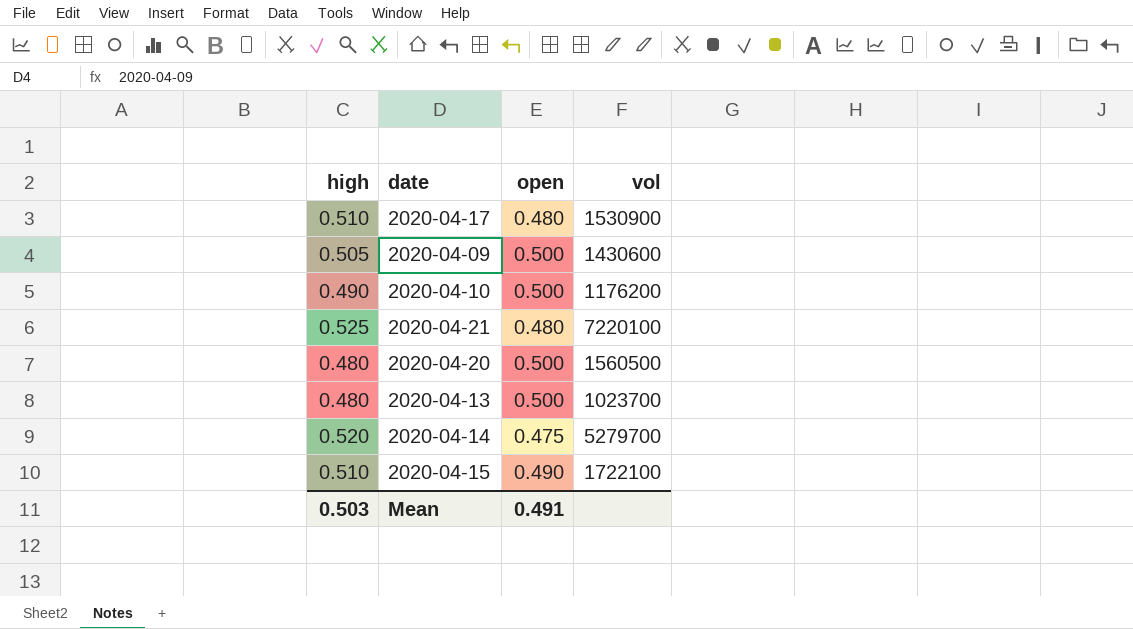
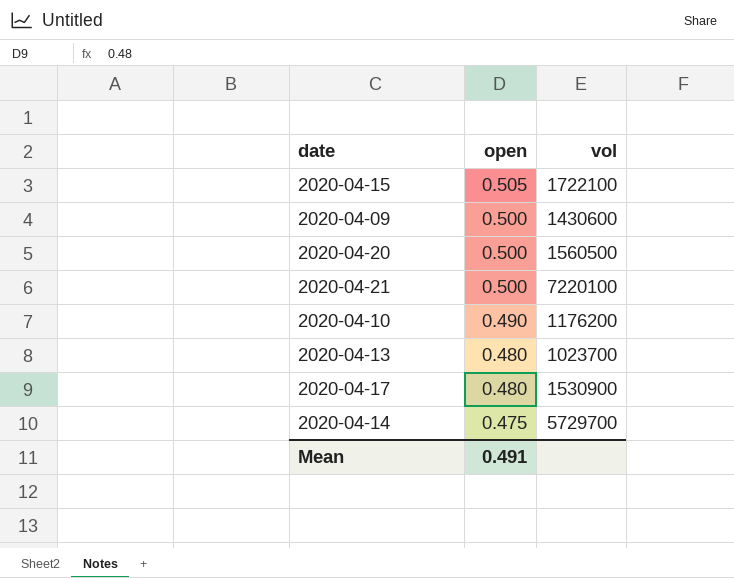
row order: none -> open descending
column high | position: 1 -> none
2020-04-15 | open: 0.490 -> 0.505
2020-04-21 | open: 0.480 -> 0.500
2020-04-10 | open: 0.500 -> 0.490
2020-04-13 | open: 0.500 -> 0.480
2020-04-14 | vol: 5279700 -> 5729700

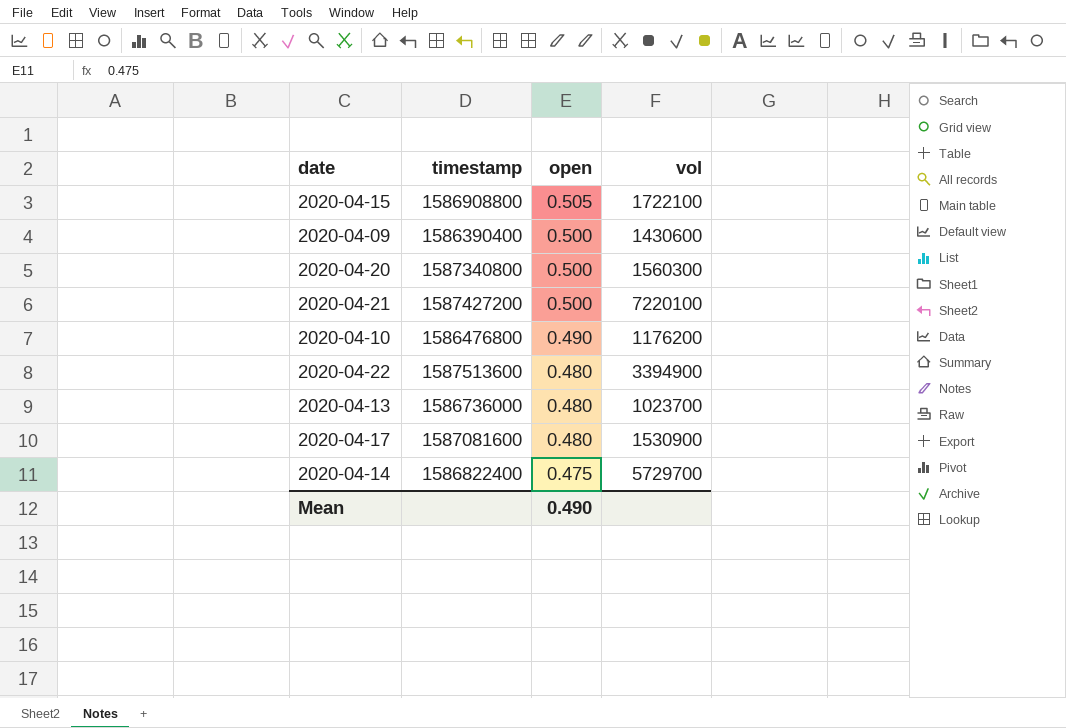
column timestamp | position: none -> 2
2020-04-20 | vol: 1560500 -> 1560300
row 2020-04-22: none -> 1587513600 | 0.480 | 3394900
Mean | open: 0.491 -> 0.490

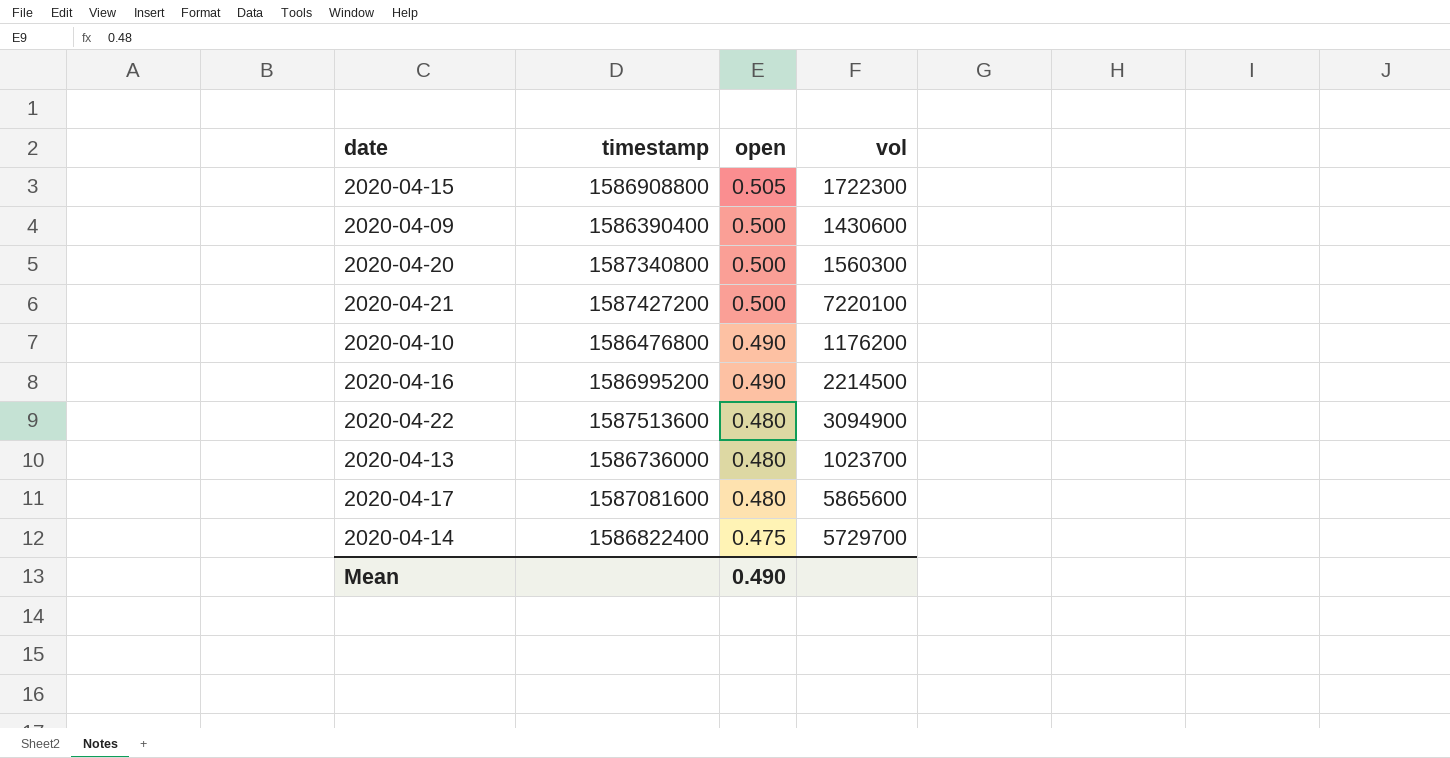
2020-04-15 | vol: 1722100 -> 1722300
row 2020-04-16: none -> 1586995200 | 0.490 | 2214500
2020-04-22 | vol: 3394900 -> 3094900
2020-04-17 | vol: 1530900 -> 5865600

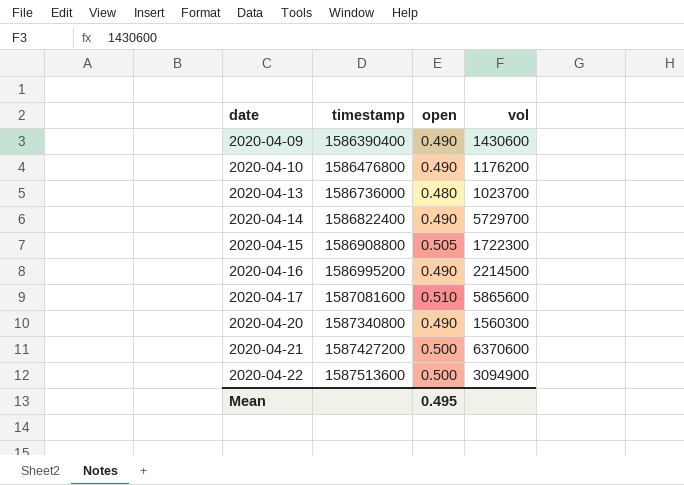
row order: open descending -> date ascending
2020-04-09 | open: 0.500 -> 0.490
2020-04-14 | open: 0.475 -> 0.490
2020-04-17 | open: 0.480 -> 0.510
2020-04-20 | open: 0.500 -> 0.490
2020-04-21 | vol: 7220100 -> 6370600
2020-04-22 | open: 0.480 -> 0.500
Mean | open: 0.490 -> 0.495

